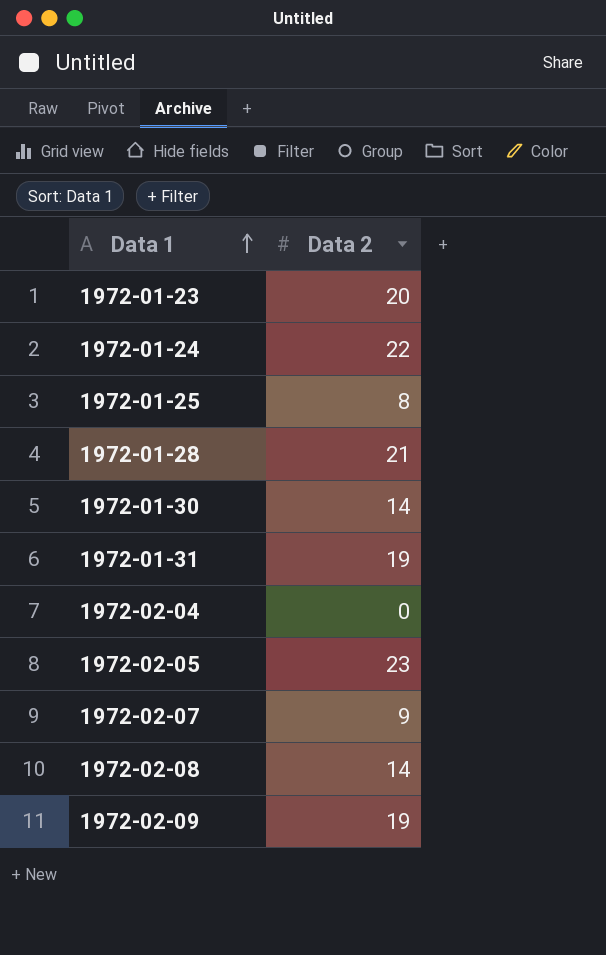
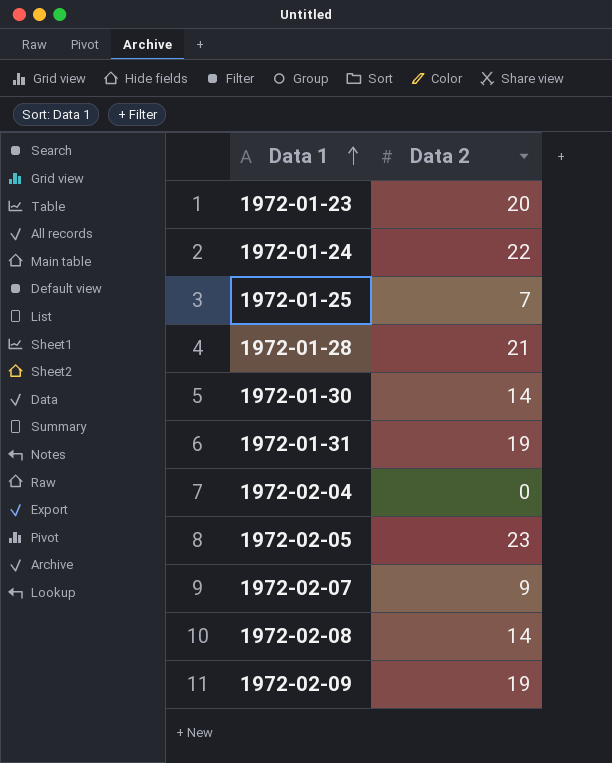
1972-01-25 | Data 2: 8 -> 7

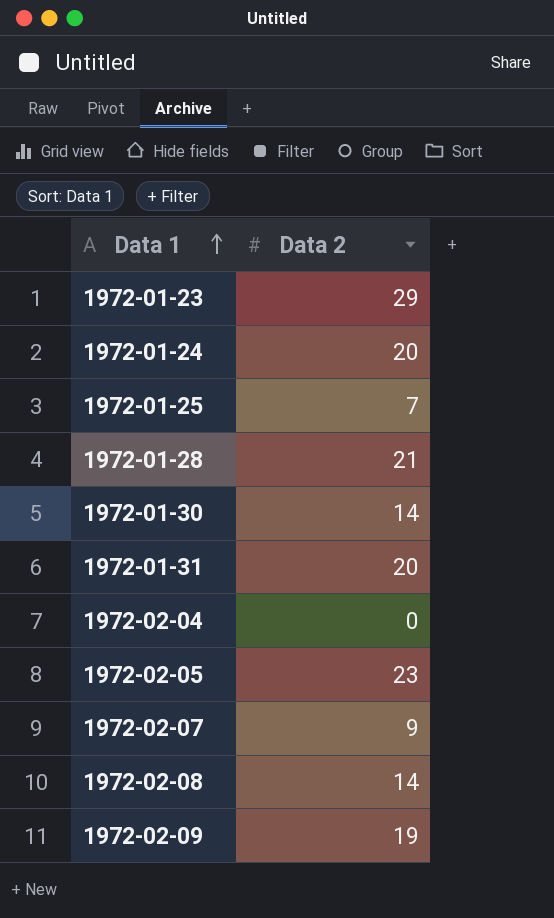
1972-01-23 | Data 2: 20 -> 29
1972-01-24 | Data 2: 22 -> 20
1972-01-31 | Data 2: 19 -> 20

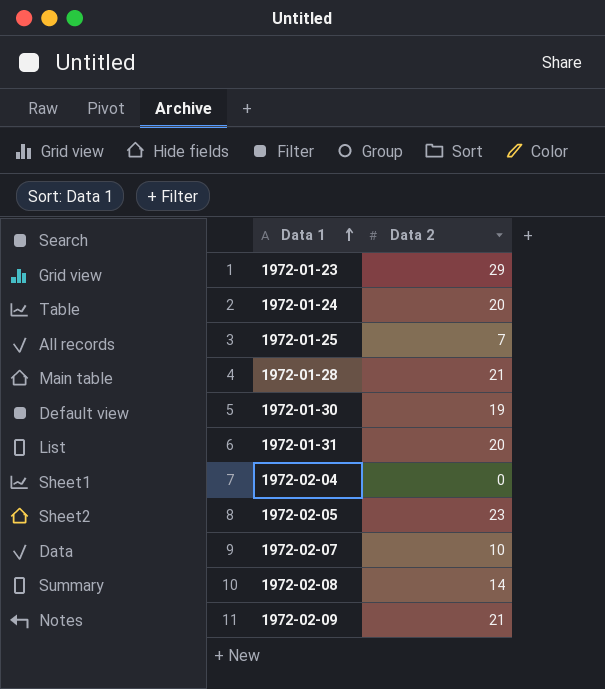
1972-01-30 | Data 2: 14 -> 19
1972-02-07 | Data 2: 9 -> 10
1972-02-09 | Data 2: 19 -> 21

